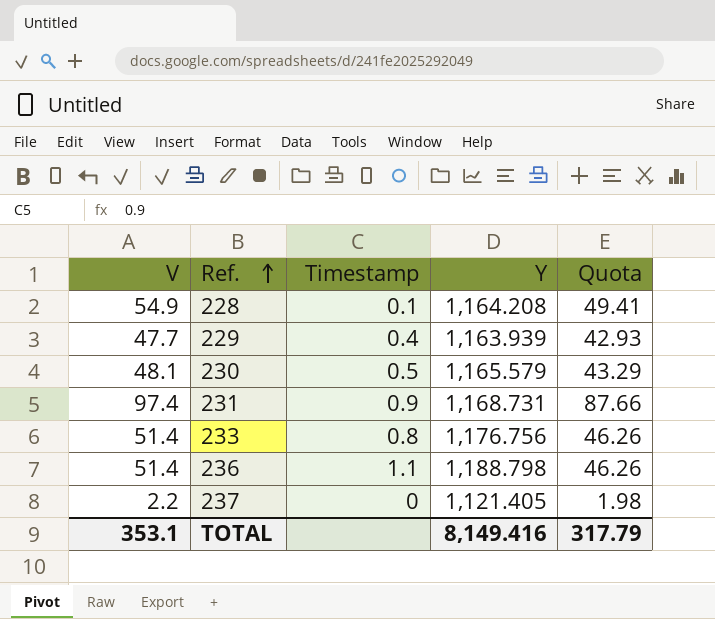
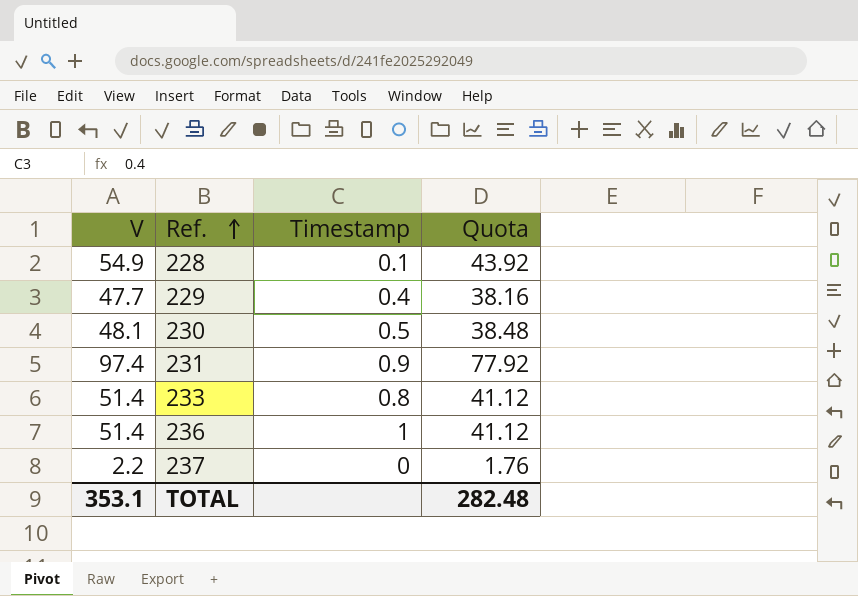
column Y | position: 4 -> none
column Quota | formula: [V] * 0.9 -> [V] * 0.8
236 | Timestamp: 1.1 -> 1
TOTAL | Quota: 317.79 -> 282.48

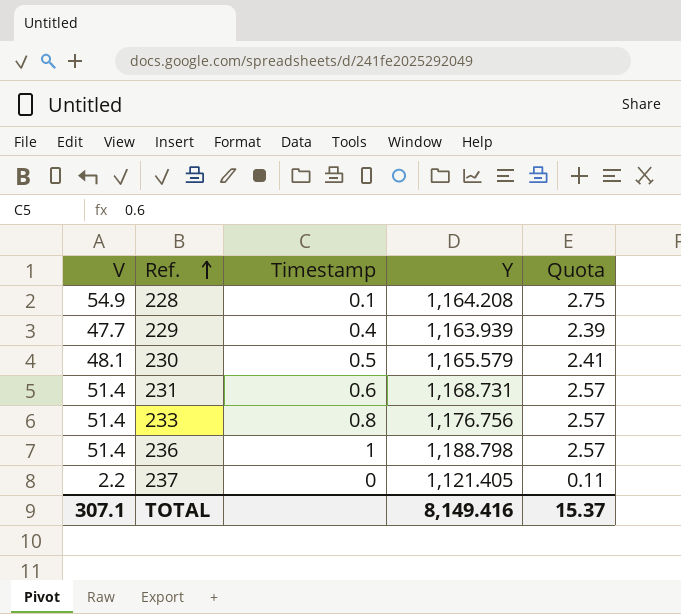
column Y | position: none -> 4
column Quota | formula: [V] * 0.8 -> [V] * 0.05
231 | V: 97.4 -> 51.4
231 | Timestamp: 0.9 -> 0.6
TOTAL | V: 353.1 -> 307.1
TOTAL | Quota: 282.48 -> 15.37

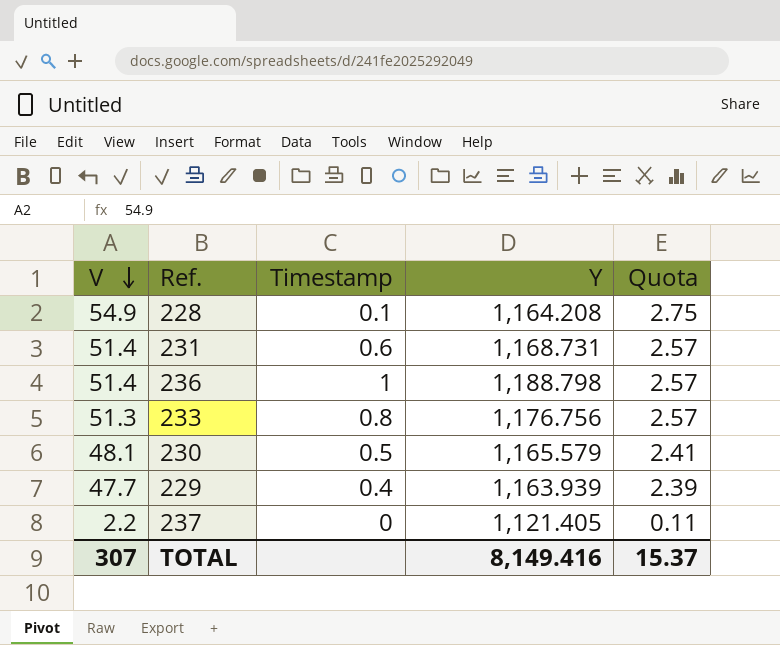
row order: Ref. ascending -> V descending
233 | V: 51.4 -> 51.3
TOTAL | V: 307.1 -> 307

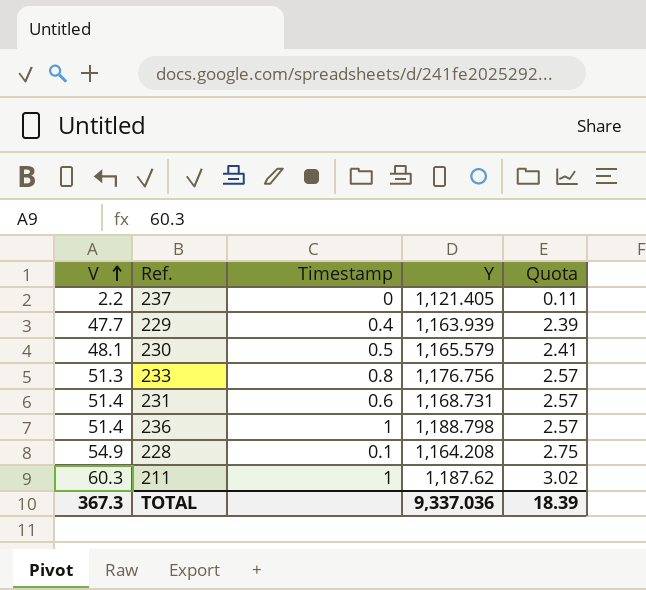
row order: V descending -> V ascending
row 211: none -> 60.3 | 1 | 1,187.62 | 3.02
TOTAL | V: 307 -> 367.3
TOTAL | Y: 8,149.416 -> 9,337.036
TOTAL | Quota: 15.37 -> 18.39

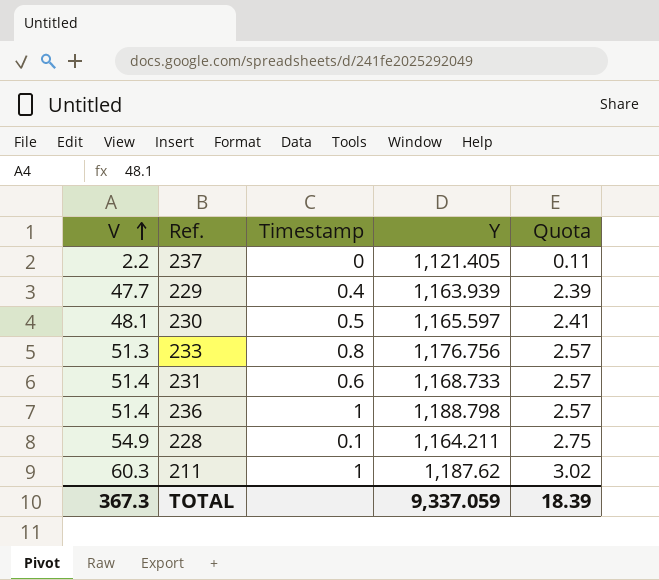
230 | Y: 1,165.579 -> 1,165.597
231 | Y: 1,168.731 -> 1,168.733
228 | Y: 1,164.208 -> 1,164.211
TOTAL | Y: 9,337.036 -> 9,337.059

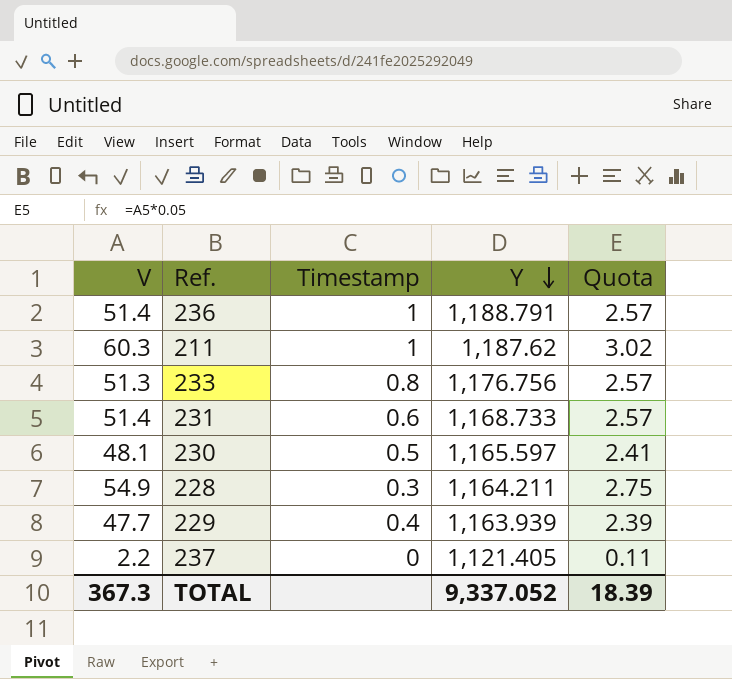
row order: V ascending -> Y descending
236 | Y: 1,188.798 -> 1,188.791
228 | Timestamp: 0.1 -> 0.3
TOTAL | Y: 9,337.059 -> 9,337.052

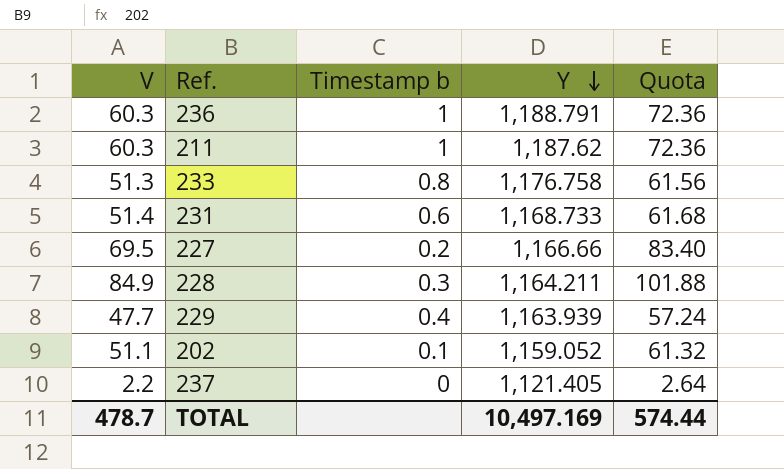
column name: Timestamp -> Timestamp b
column Quota | formula: [V] * 0.05 -> [V] * 1.2
row 230: 48.1 | 0.5 | 1,165.597 | 2.41 -> none
236 | V: 51.4 -> 60.3
233 | Y: 1,176.756 -> 1,176.758
row 227: none -> 69.5 | 0.2 | 1,166.66 | 83.40
228 | V: 54.9 -> 84.9
row 202: none -> 51.1 | 0.1 | 1,159.052 | 61.32
TOTAL | V: 367.3 -> 478.7
TOTAL | Y: 9,337.052 -> 10,497.169
TOTAL | Quota: 18.39 -> 574.44

